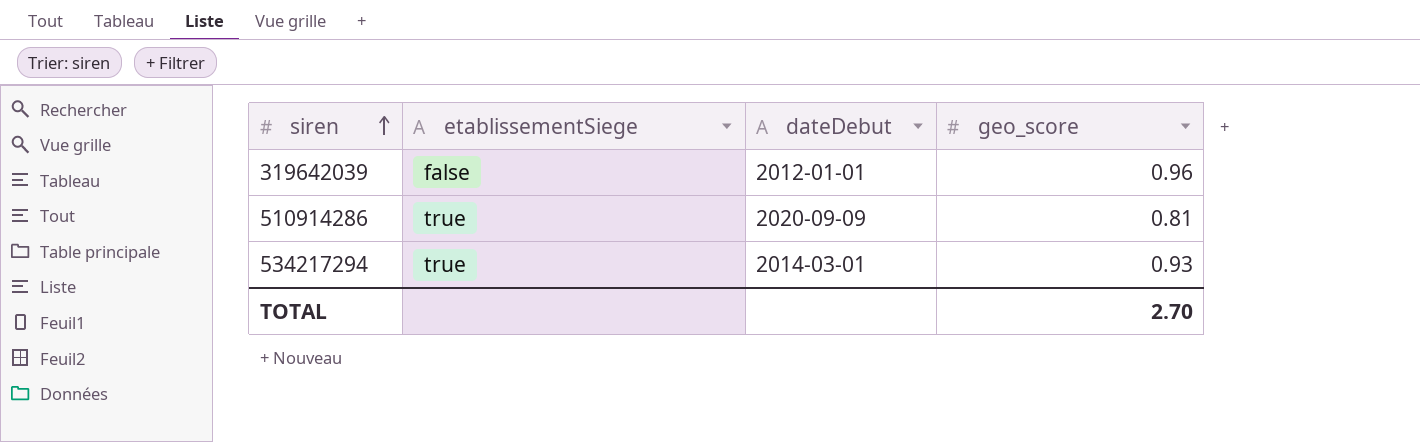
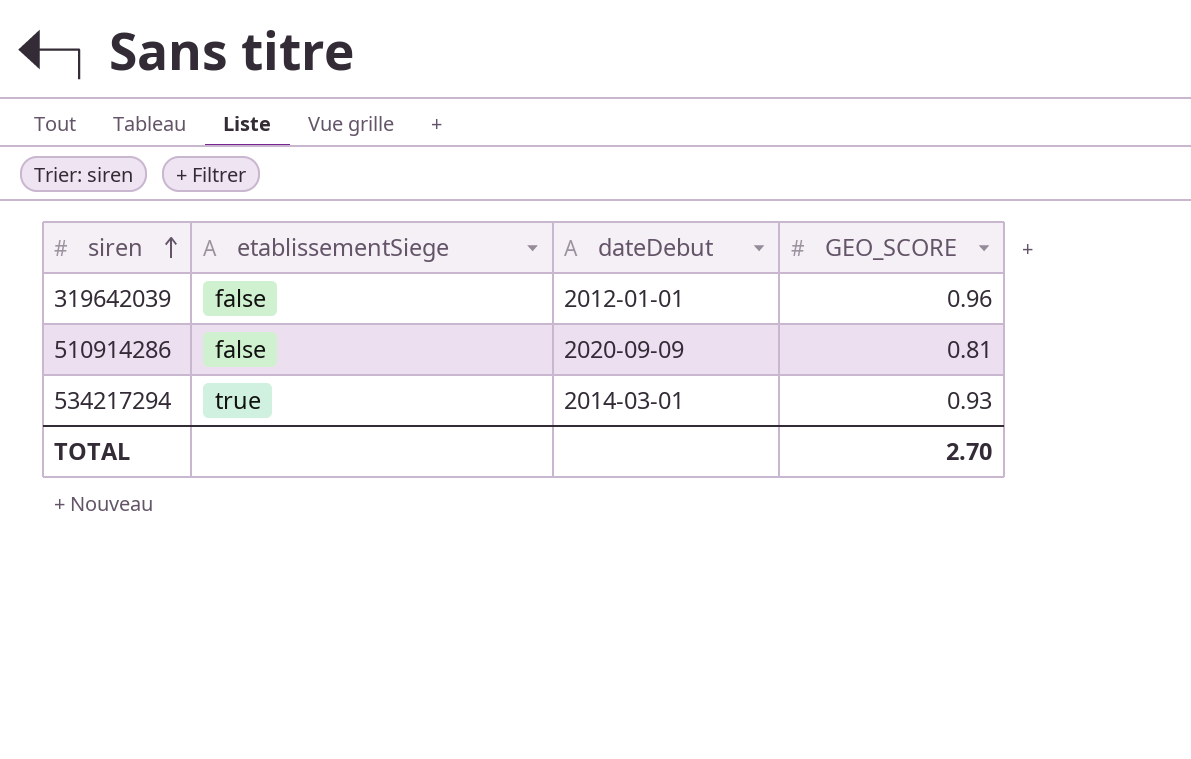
column name: geo_score -> GEO_SCORE
510914286 | etablissementSiege: true -> false

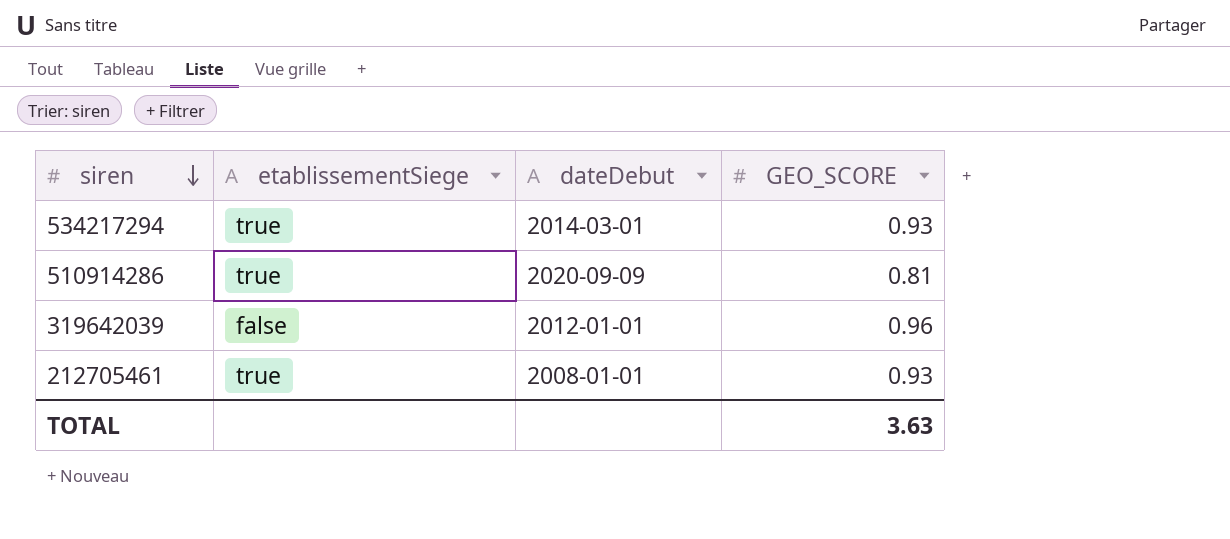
row order: siren ascending -> siren descending
510914286 | etablissementSiege: false -> true
row 212705461: none -> true | 2008-01-01 | 0.93
TOTAL | GEO_SCORE: 2.70 -> 3.63

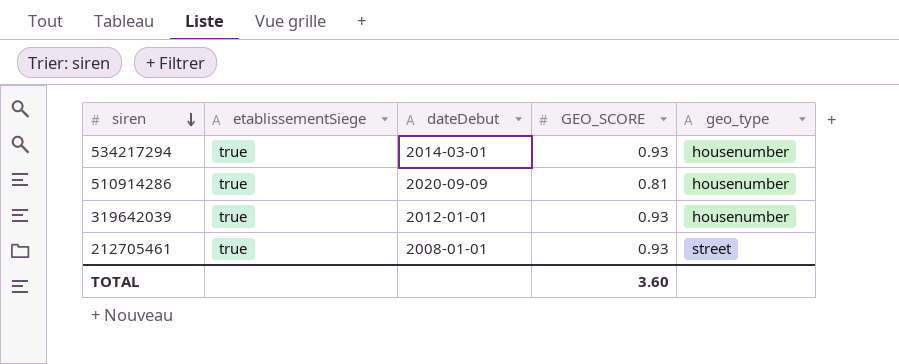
column geo_type | position: none -> 5
319642039 | etablissementSiege: false -> true
319642039 | GEO_SCORE: 0.96 -> 0.93
TOTAL | GEO_SCORE: 3.63 -> 3.60

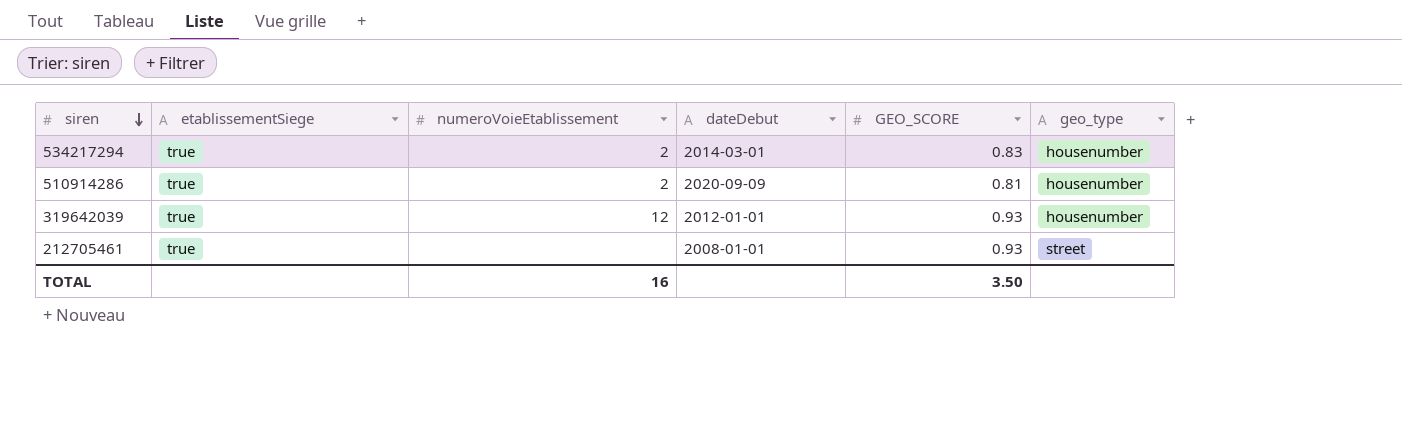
column numeroVoieEtablissement | position: none -> 3
534217294 | GEO_SCORE: 0.93 -> 0.83
TOTAL | GEO_SCORE: 3.60 -> 3.50

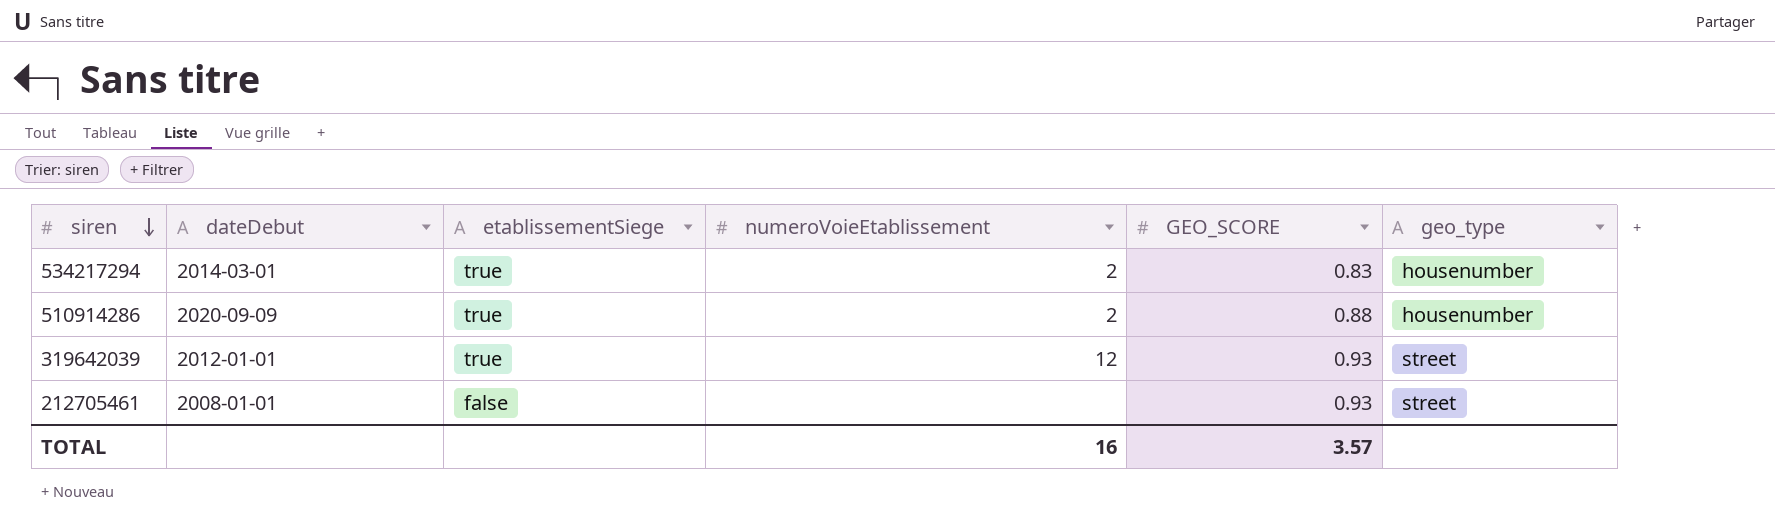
column dateDebut | position: 4 -> 2
510914286 | GEO_SCORE: 0.81 -> 0.88
319642039 | geo_type: housenumber -> street
212705461 | etablissementSiege: true -> false
TOTAL | GEO_SCORE: 3.50 -> 3.57

